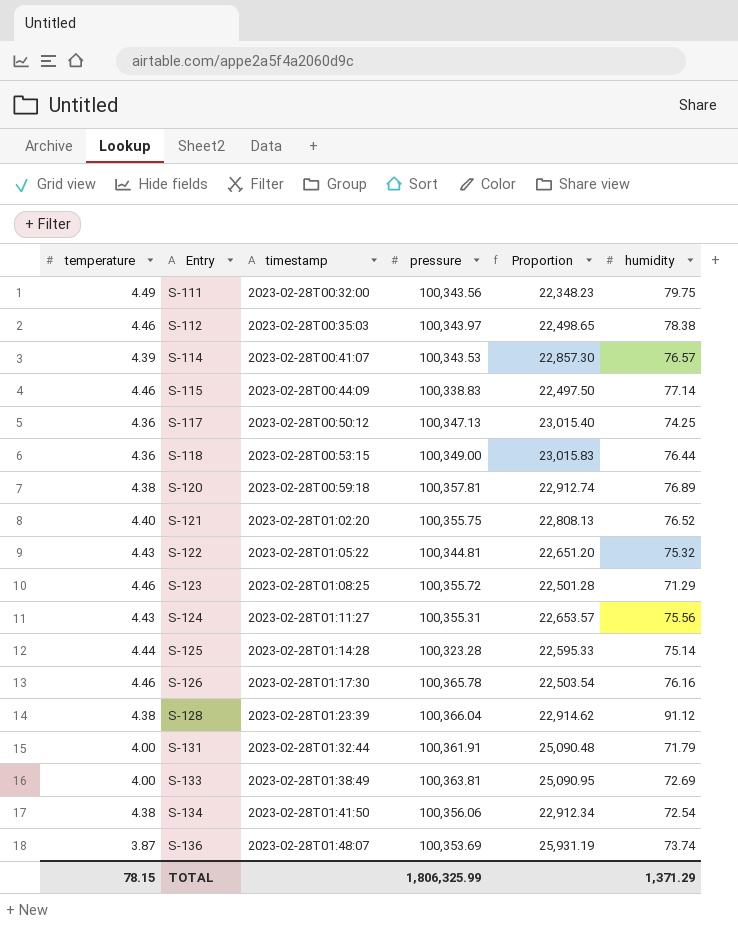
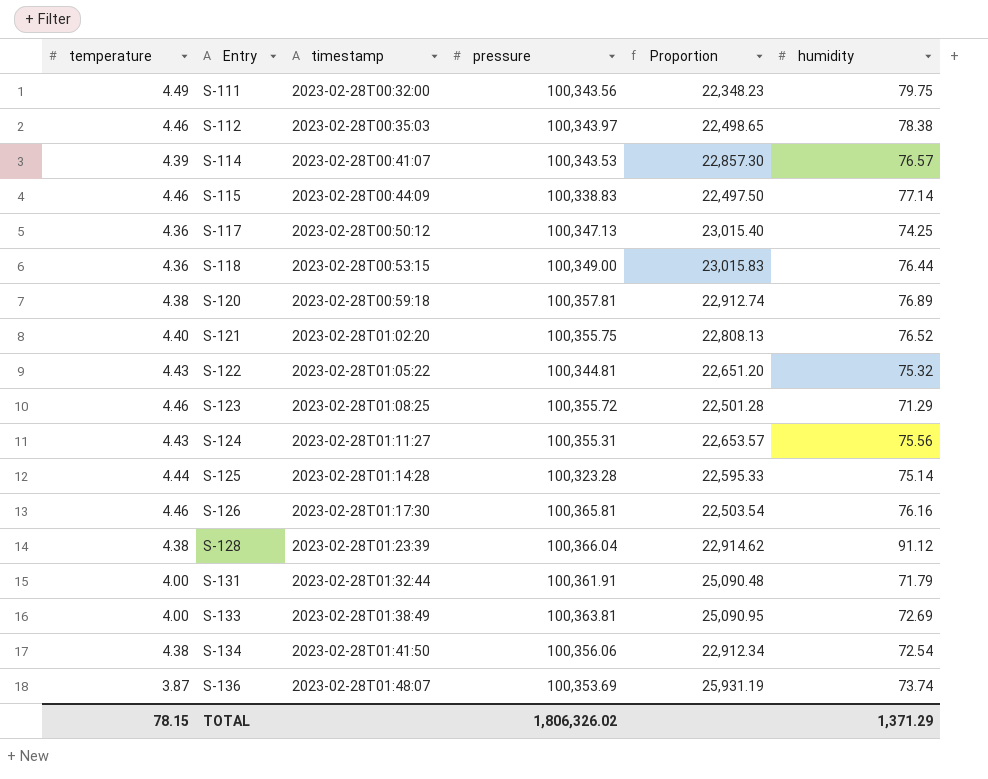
S-126 | pressure: 100,365.78 -> 100,365.81
TOTAL | pressure: 1,806,325.99 -> 1,806,326.02

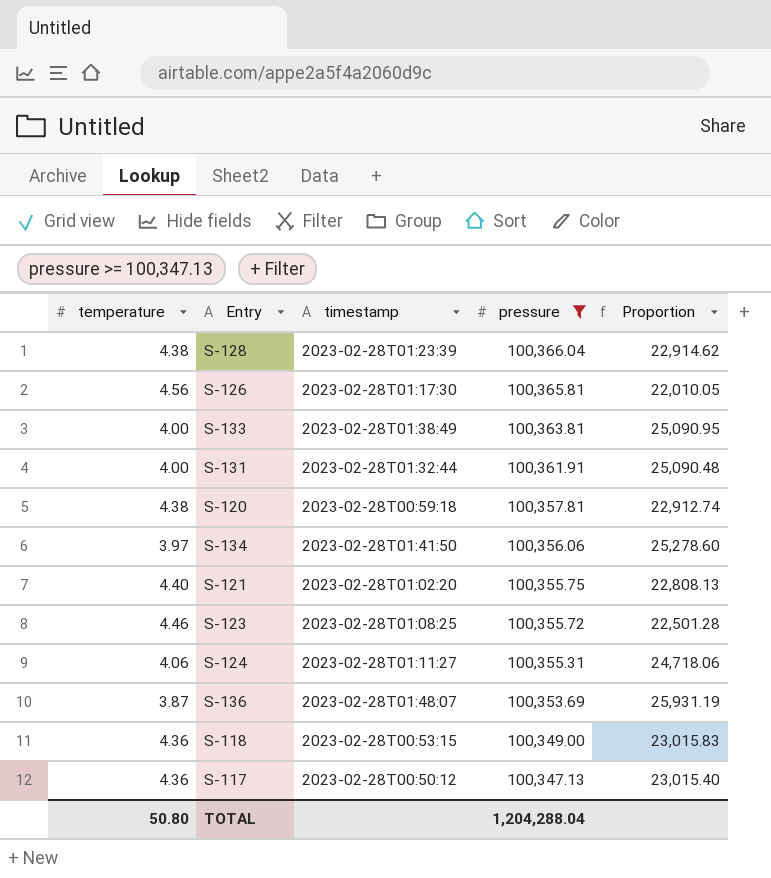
filter: none -> pressure >= 100,347.13
row order: Entry ascending -> pressure descending
column humidity | position: 6 -> none
S-126 | temperature: 4.46 -> 4.56
S-126 | Proportion: 22,503.54 -> 22,010.05
S-134 | temperature: 4.38 -> 3.97
S-134 | Proportion: 22,912.34 -> 25,278.60
S-124 | temperature: 4.43 -> 4.06
S-124 | Proportion: 22,653.57 -> 24,718.06
TOTAL | temperature: 78.15 -> 50.80
TOTAL | pressure: 1,806,326.02 -> 1,204,288.04

